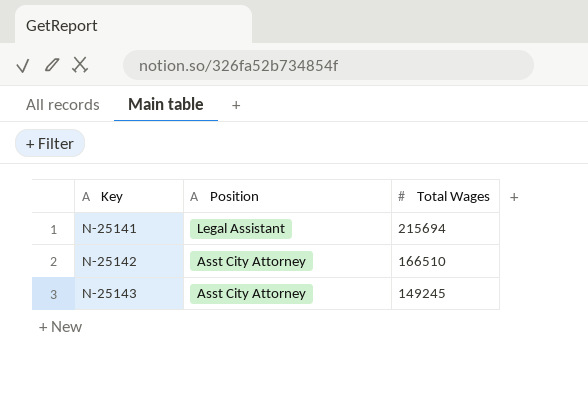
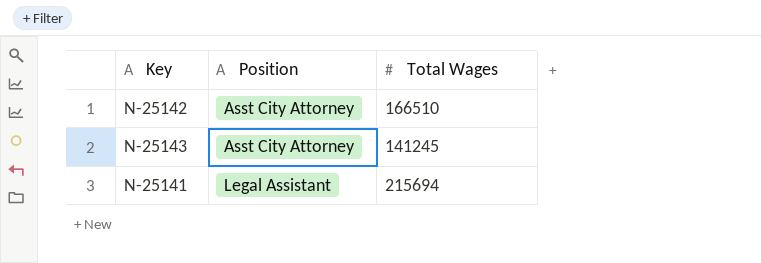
row order: Key ascending -> Position ascending
N-25143 | Total Wages: 149245 -> 141245

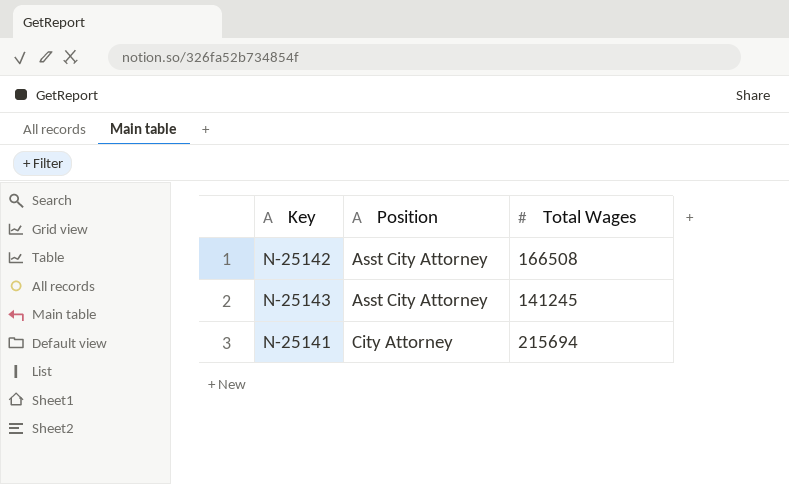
N-25142 | Total Wages: 166510 -> 166508
N-25141 | Position: Legal Assistant -> City Attorney

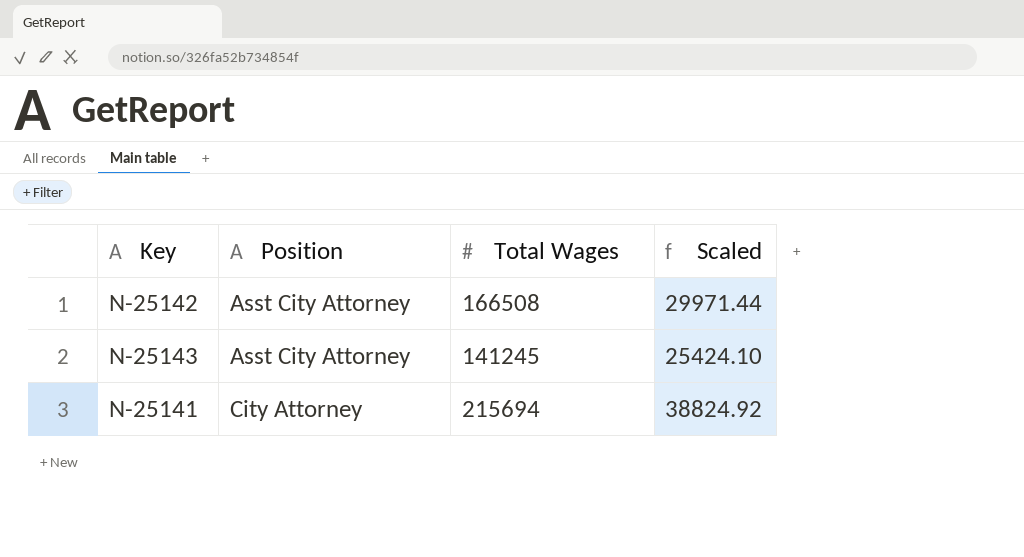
column Scaled | formula: none -> [Total Wages] * 0.18

